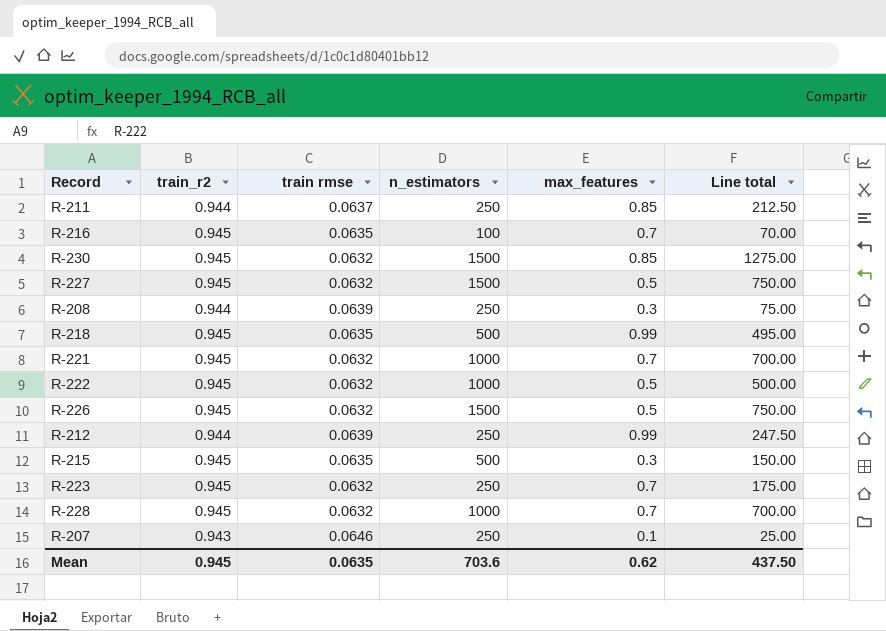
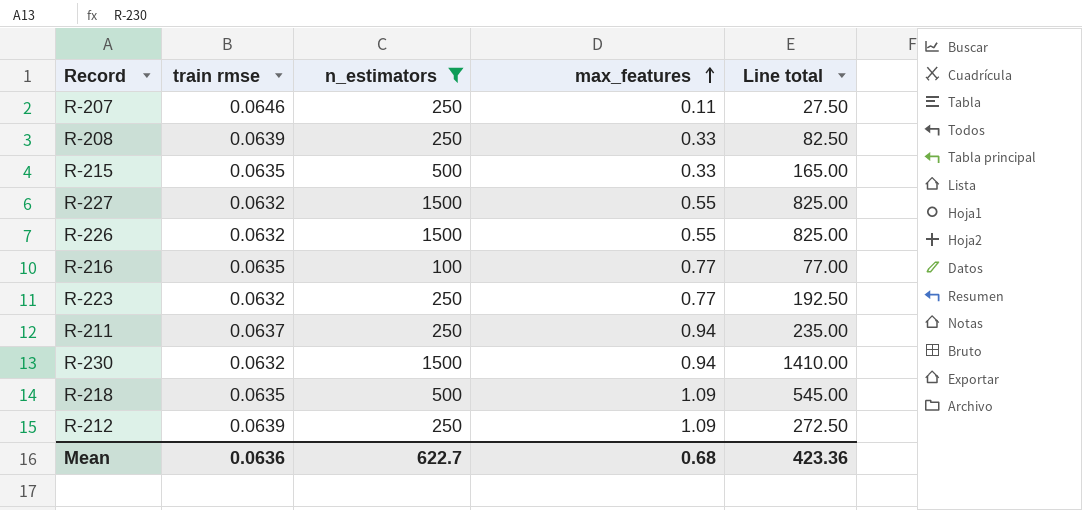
filter: none -> n_estimators != 1000
row order: none -> max_features ascending
column train_r2 | position: 2 -> none
R-207 | max_features: 0.1 -> 0.11
R-207 | Line total: 25.00 -> 27.50
R-208 | max_features: 0.3 -> 0.33
R-208 | Line total: 75.00 -> 82.50
R-215 | max_features: 0.3 -> 0.33
R-215 | Line total: 150.00 -> 165.00
R-227 | max_features: 0.5 -> 0.55
R-227 | Line total: 750.00 -> 825.00
R-226 | max_features: 0.5 -> 0.55
R-226 | Line total: 750.00 -> 825.00
R-216 | max_features: 0.7 -> 0.77
R-216 | Line total: 70.00 -> 77.00
R-223 | max_features: 0.7 -> 0.77
R-223 | Line total: 175.00 -> 192.50
R-211 | max_features: 0.85 -> 0.94
R-211 | Line total: 212.50 -> 235.00
R-230 | max_features: 0.85 -> 0.94
R-230 | Line total: 1275.00 -> 1410.00
R-218 | max_features: 0.99 -> 1.09
R-218 | Line total: 495.00 -> 545.00
R-212 | max_features: 0.99 -> 1.09
R-212 | Line total: 247.50 -> 272.50
Mean | train rmse: 0.0635 -> 0.0636
Mean | n_estimators: 703.6 -> 622.7
Mean | max_features: 0.62 -> 0.68
Mean | Line total: 437.50 -> 423.36

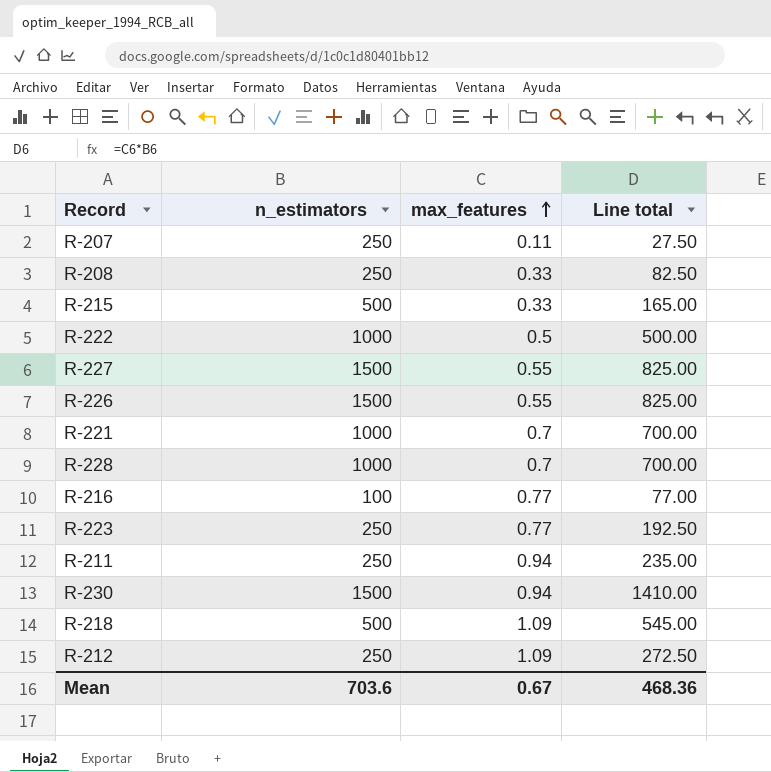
filter: n_estimators != 1000 -> none
column train rmse | position: 2 -> none
Mean | n_estimators: 622.7 -> 703.6
Mean | max_features: 0.68 -> 0.67
Mean | Line total: 423.36 -> 468.36

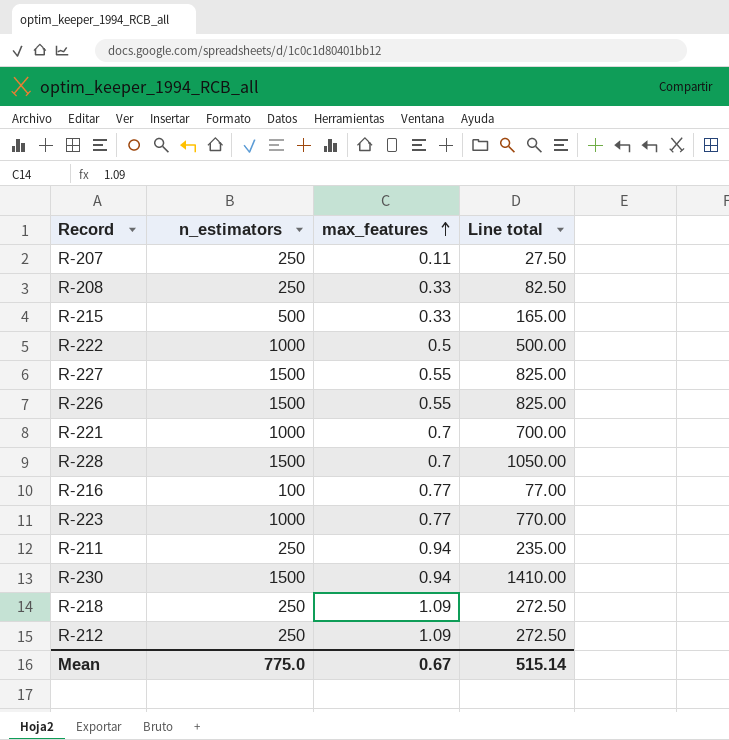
R-228 | n_estimators: 1000 -> 1500
R-228 | Line total: 700.00 -> 1050.00
R-223 | n_estimators: 250 -> 1000
R-223 | Line total: 192.50 -> 770.00
R-218 | n_estimators: 500 -> 250
R-218 | Line total: 545.00 -> 272.50
Mean | n_estimators: 703.6 -> 775.0
Mean | Line total: 468.36 -> 515.14

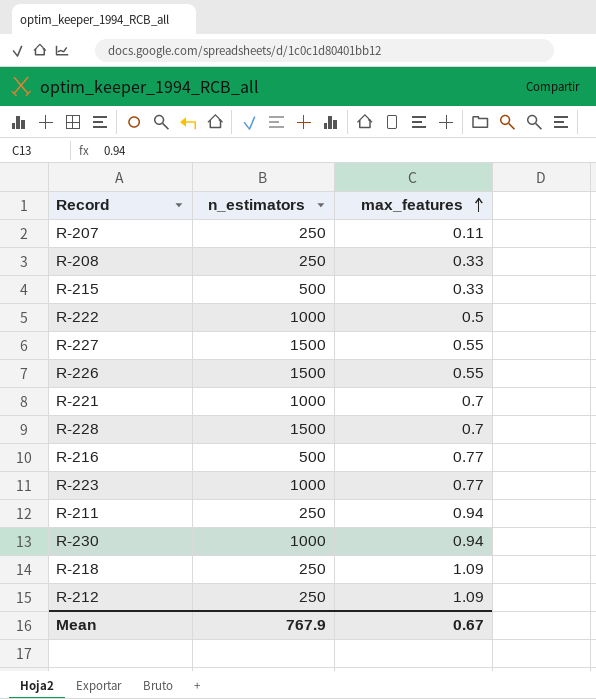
column Line total | formula: [n_estimators] * [max_features] -> none
R-216 | n_estimators: 100 -> 500
R-230 | n_estimators: 1500 -> 1000
Mean | n_estimators: 775.0 -> 767.9

